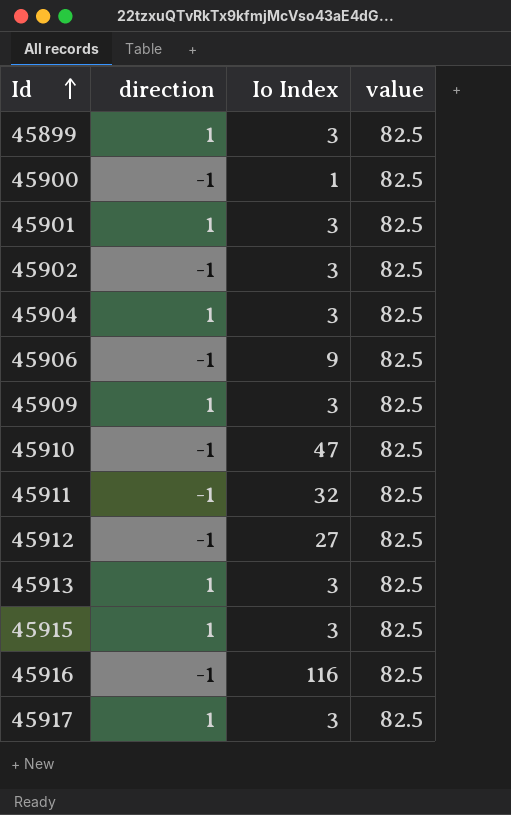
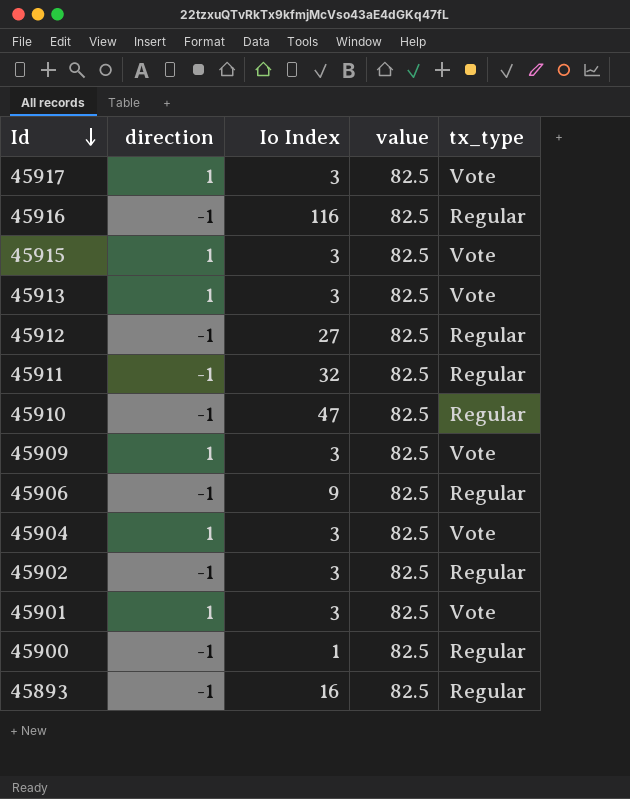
row order: Id ascending -> Id descending
column tx_type | position: none -> 5
row 45899: 1 | 3 | 82.5 -> none
row 45893: none -> -1 | 16 | 82.5 | Regular

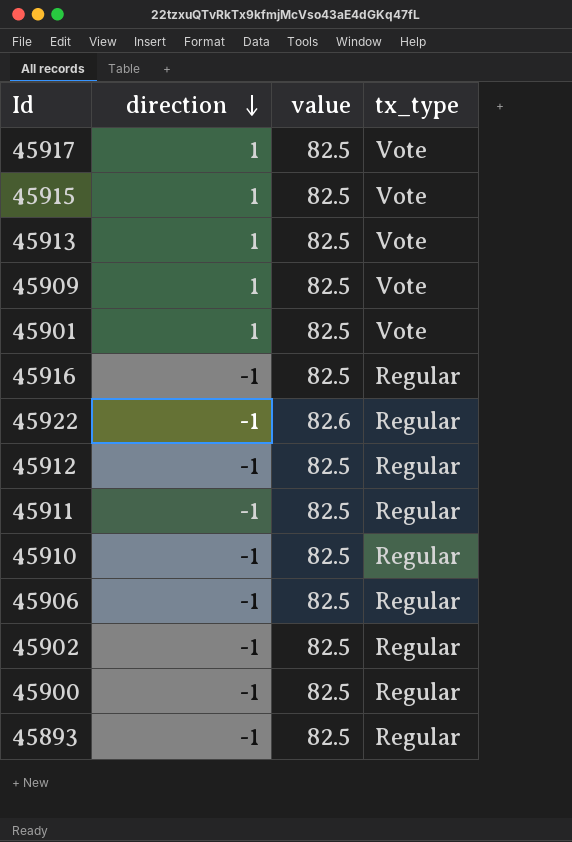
row order: Id descending -> direction descending
column Io Index | position: 3 -> none
row 45904: 1 | 3 | 82.5 | Vote -> none
row 45922: none -> -1 | 82.6 | Regular

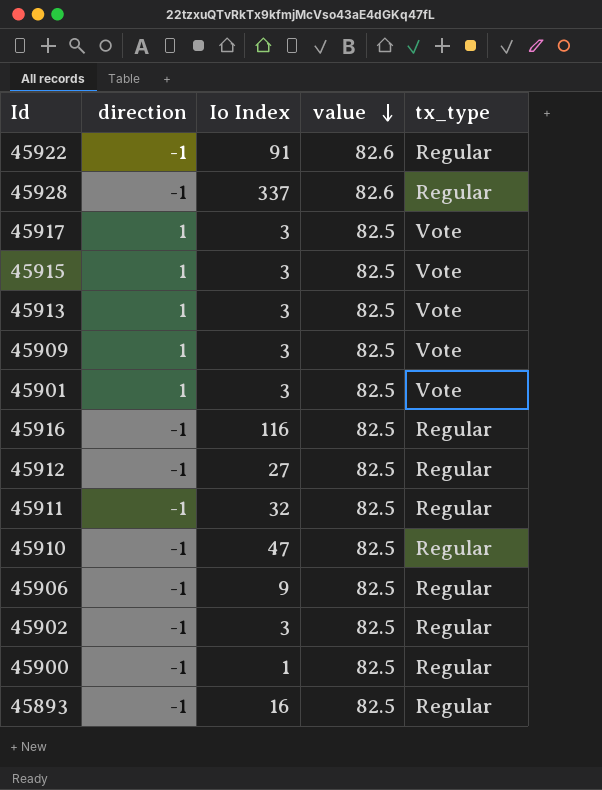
row order: direction descending -> value descending
column Io Index | position: none -> 3
row 45928: none -> -1 | 337 | 82.6 | Regular

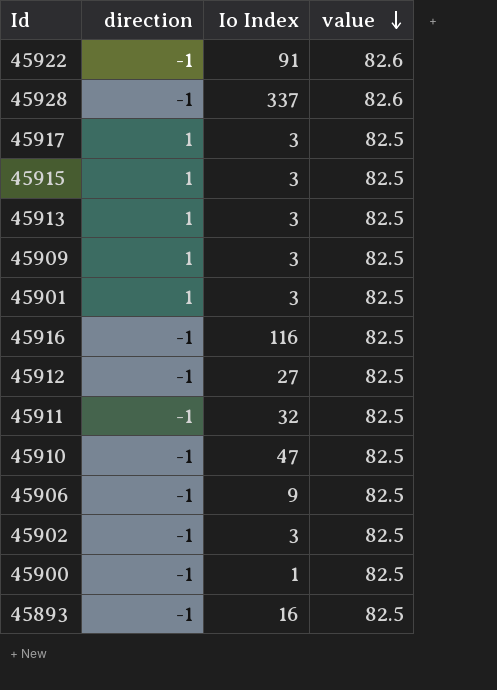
column tx_type | position: 5 -> none

